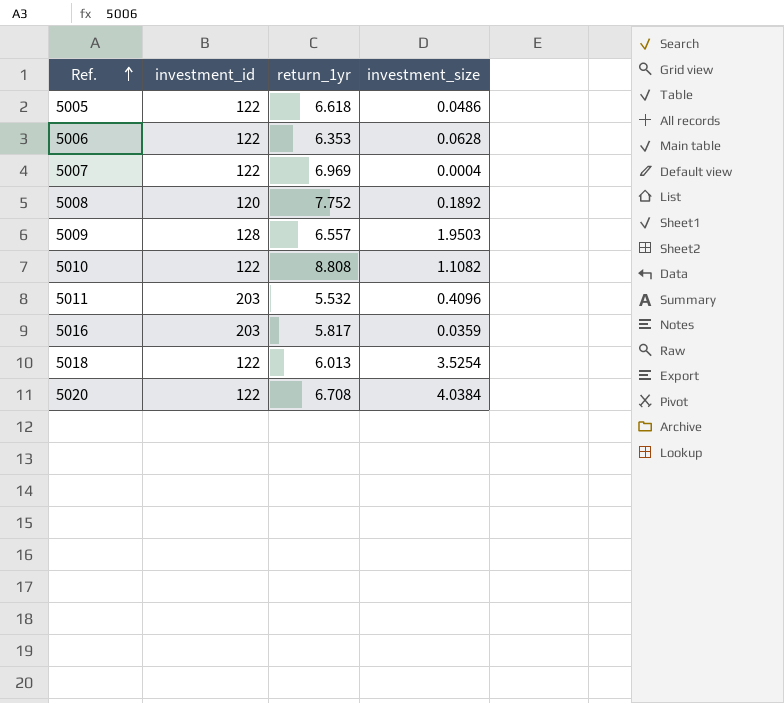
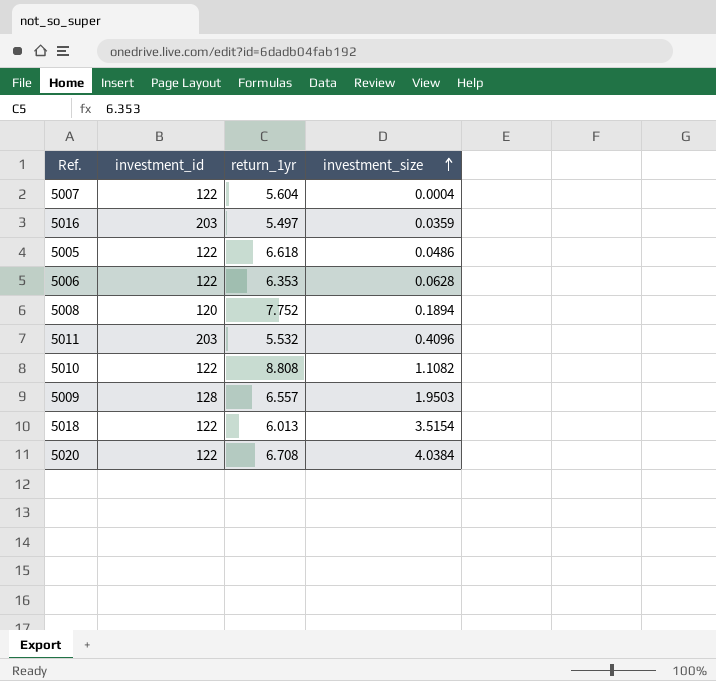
row order: Ref. ascending -> investment_size ascending
5007 | return_1yr: 6.969 -> 5.604
5016 | return_1yr: 5.817 -> 5.497
5008 | investment_size: 0.1892 -> 0.1894
5018 | investment_size: 3.5254 -> 3.5154

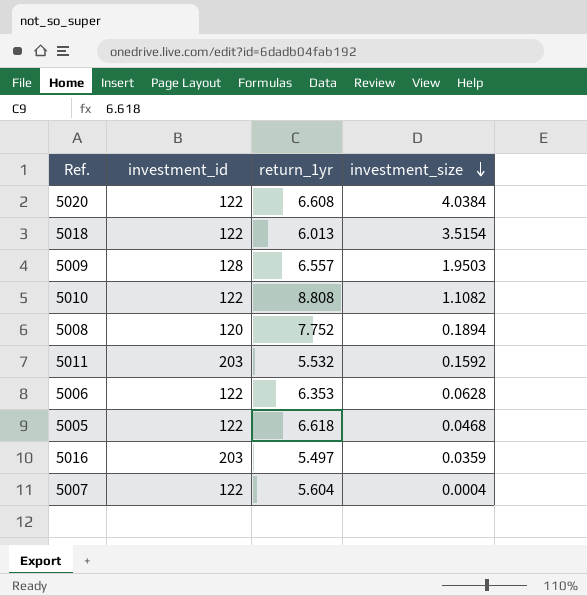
row order: investment_size ascending -> investment_size descending
5020 | return_1yr: 6.708 -> 6.608
5011 | investment_size: 0.4096 -> 0.1592
5005 | investment_size: 0.0486 -> 0.0468

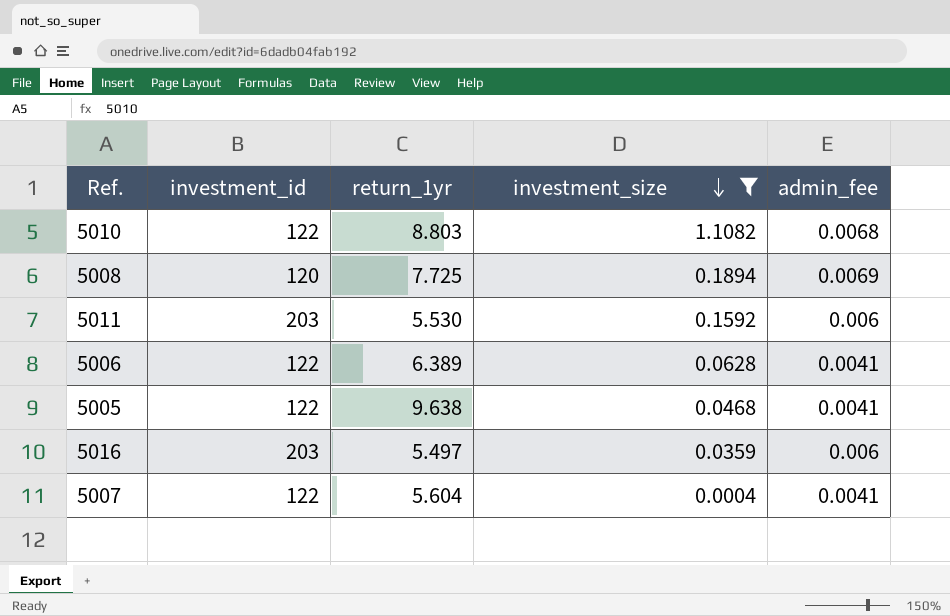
filter: none -> investment_size <= 1.1082
column admin_fee | position: none -> 5
5010 | return_1yr: 8.808 -> 8.803
5008 | return_1yr: 7.752 -> 7.725
5011 | return_1yr: 5.532 -> 5.530
5006 | return_1yr: 6.353 -> 6.389
5005 | return_1yr: 6.618 -> 9.638

